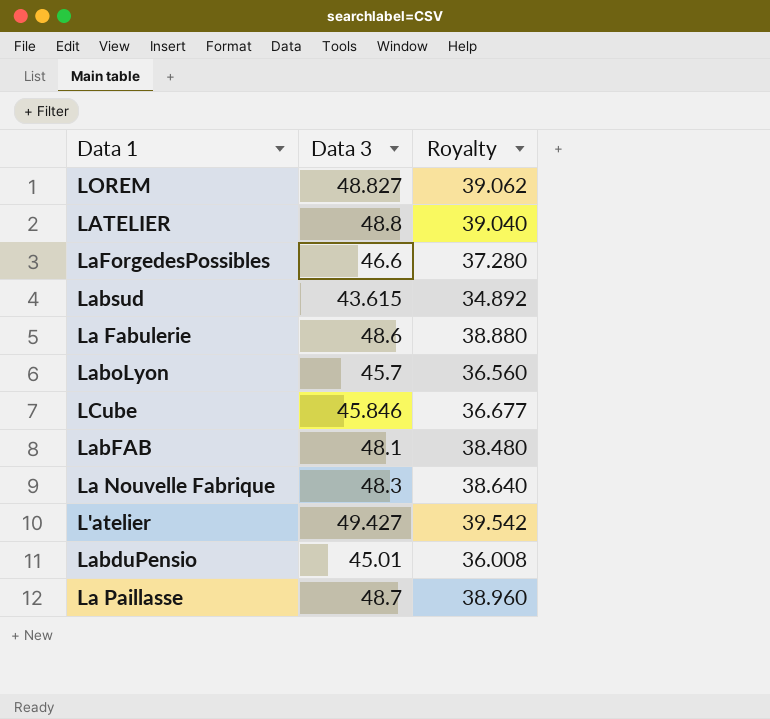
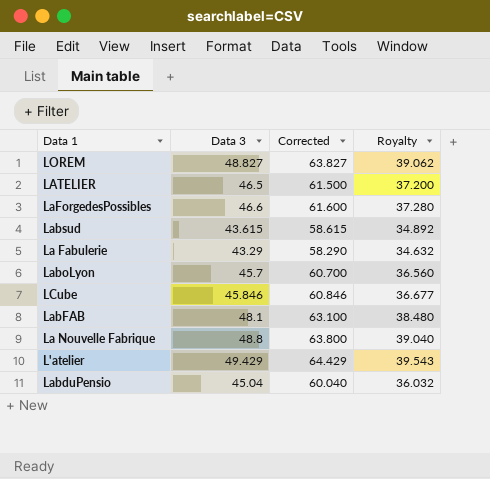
column Corrected | formula: none -> [Data 3] + 15
row La Paillasse: 48.7 | 38.960 -> none
LATELIER | Data 3: 48.8 -> 46.5
LATELIER | Royalty: 39.040 -> 37.200
La Fabulerie | Data 3: 48.6 -> 43.29
La Fabulerie | Royalty: 38.880 -> 34.632
La Nouvelle Fabrique | Data 3: 48.3 -> 48.8
La Nouvelle Fabrique | Royalty: 38.640 -> 39.040
L'atelier | Data 3: 49.427 -> 49.429
L'atelier | Royalty: 39.542 -> 39.543
LabduPensio | Data 3: 45.01 -> 45.04
LabduPensio | Royalty: 36.008 -> 36.032

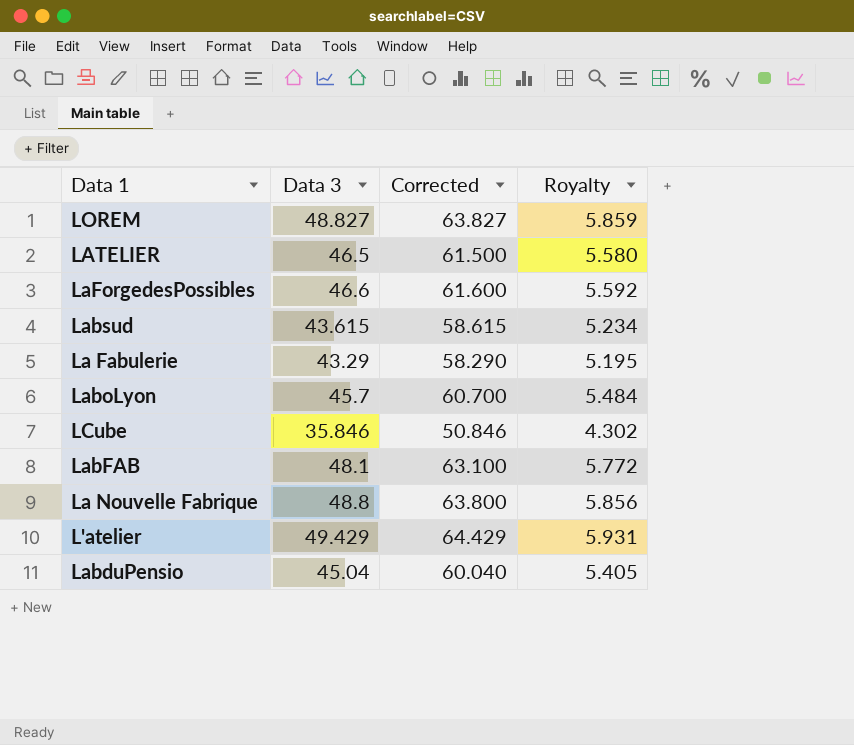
column Royalty | formula: [Data 3] * 0.8 -> [Data 3] * 0.12
LCube | Data 3: 45.846 -> 35.846
LCube | Corrected: 60.846 -> 50.846

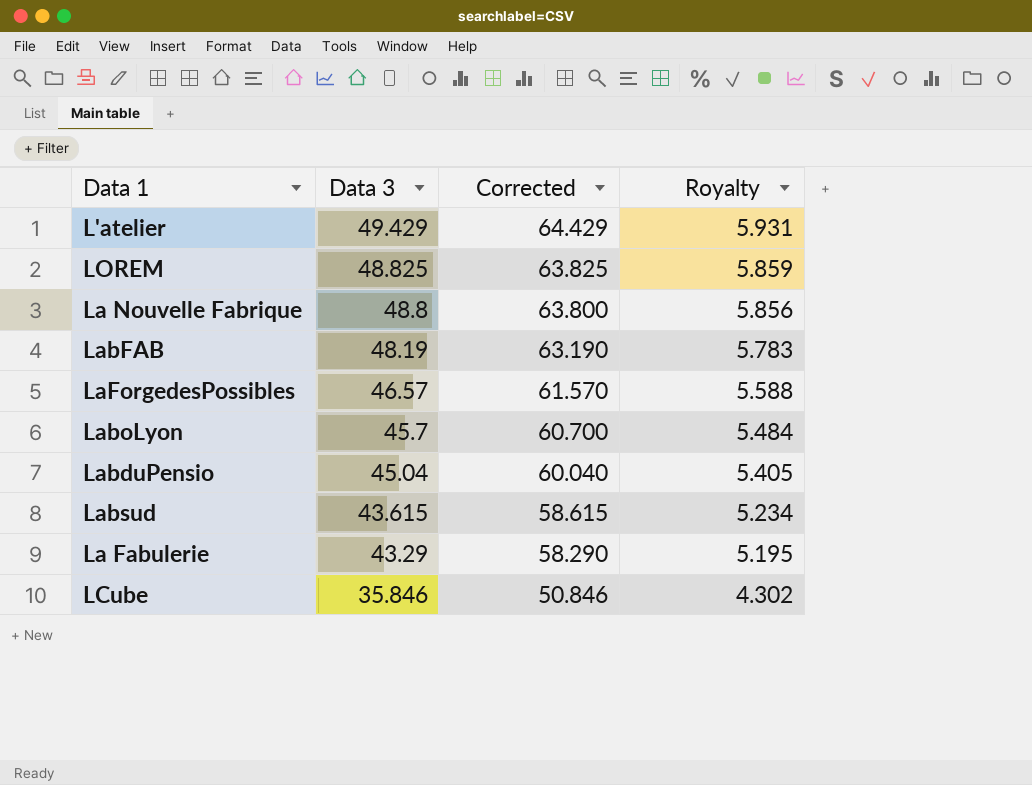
row order: none -> Data 3 descending
row LATELIER: 46.5 | 61.500 | 5.580 -> none
LOREM | Data 3: 48.827 -> 48.825
LOREM | Corrected: 63.827 -> 63.825
LabFAB | Data 3: 48.1 -> 48.19
LabFAB | Corrected: 63.100 -> 63.190
LabFAB | Royalty: 5.772 -> 5.783
LaForgedesPossibles | Data 3: 46.6 -> 46.57
LaForgedesPossibles | Corrected: 61.600 -> 61.570
LaForgedesPossibles | Royalty: 5.592 -> 5.588

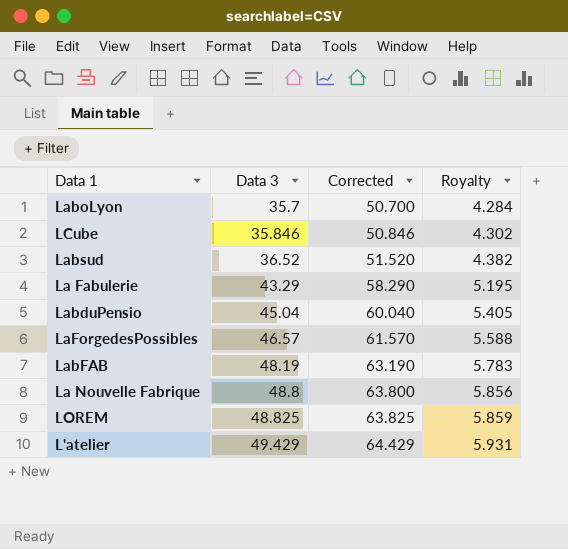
row order: Data 3 descending -> Data 3 ascending
LaboLyon | Data 3: 45.7 -> 35.7
LaboLyon | Corrected: 60.700 -> 50.700
LaboLyon | Royalty: 5.484 -> 4.284
Labsud | Data 3: 43.615 -> 36.52
Labsud | Corrected: 58.615 -> 51.520
Labsud | Royalty: 5.234 -> 4.382

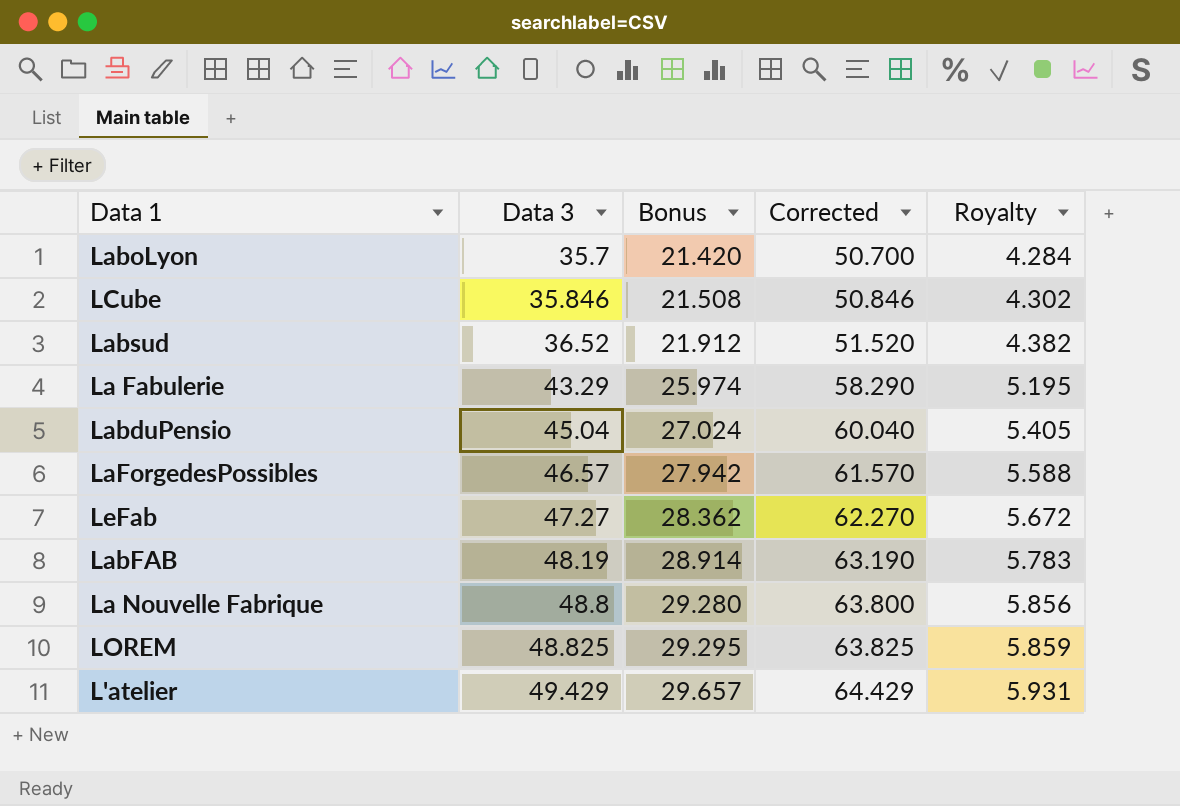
column Bonus | formula: none -> [Data 3] * 0.6
row LeFab: none -> 47.27 | 28.362 | 62.270 | 5.672

